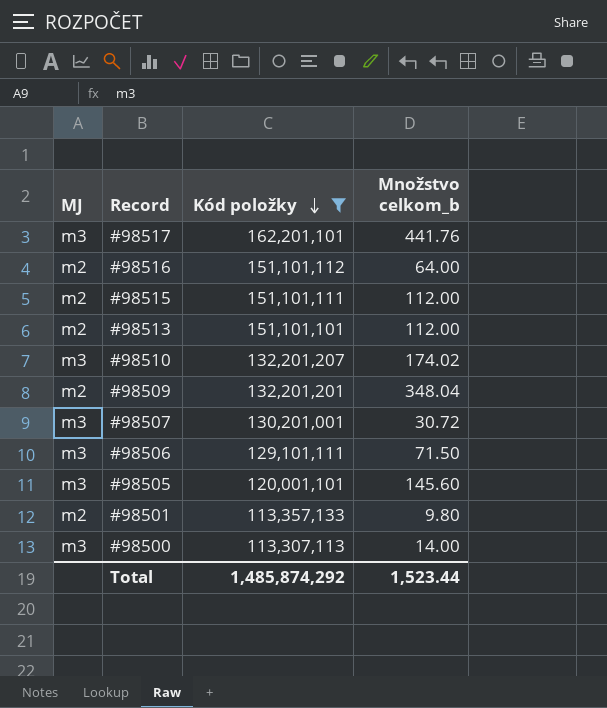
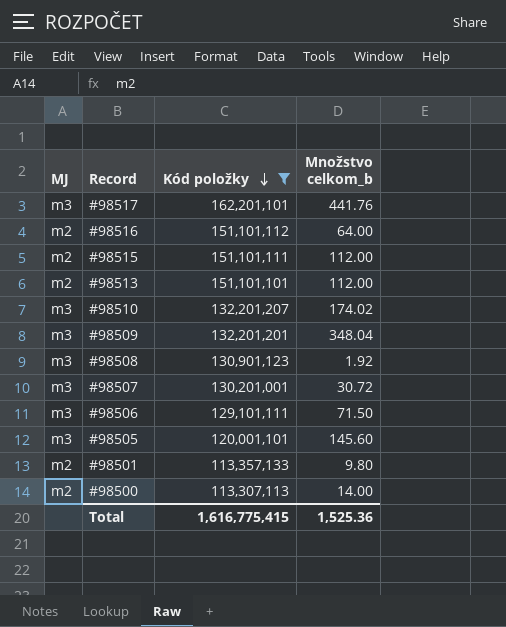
#98509 | MJ: m2 -> m3
row #98508: none -> m3 | 130,901,123 | 1.92
#98500 | MJ: m3 -> m2
Total | Kód položky: 1,485,874,292 -> 1,616,775,415
Total | Množstvo celkom_b: 1,523.44 -> 1,525.36

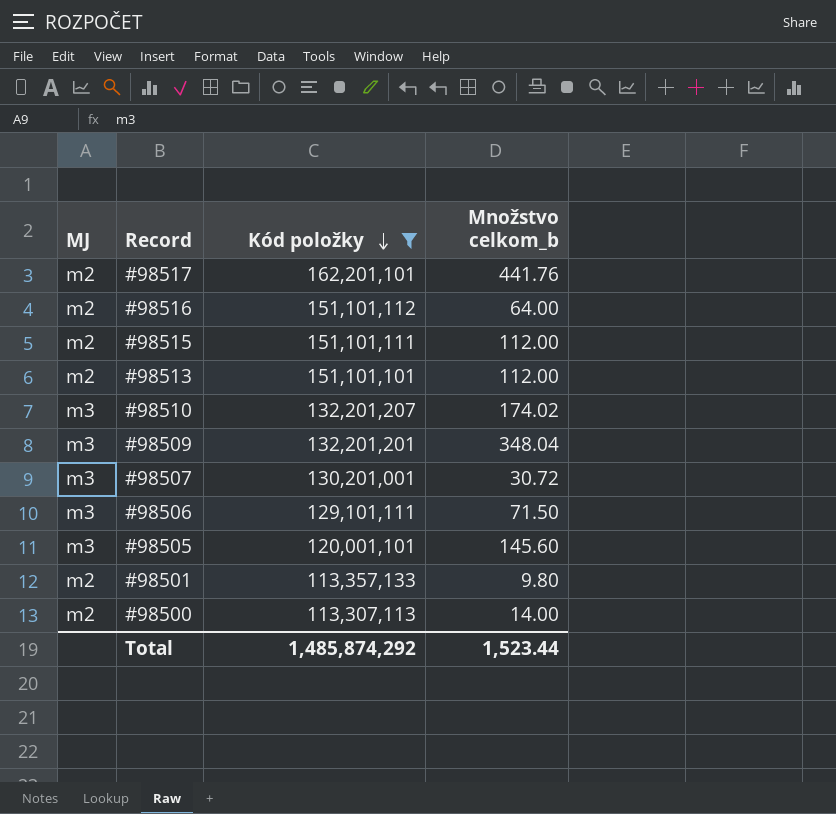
row #98508: m3 | 130,901,123 | 1.92 -> none
#98517 | MJ: m3 -> m2
Total | Kód položky: 1,616,775,415 -> 1,485,874,292
Total | Množstvo celkom_b: 1,525.36 -> 1,523.44

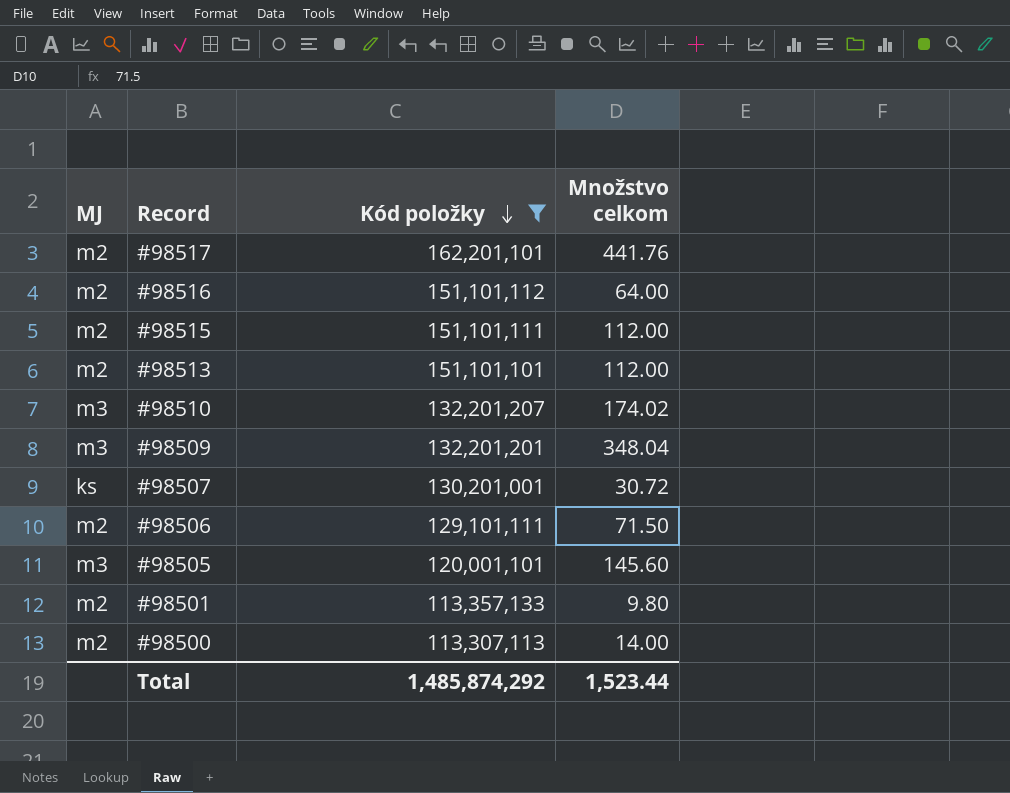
column name: Množstvo celkom_b -> Množstvo celkom
#98507 | MJ: m3 -> ks
#98506 | MJ: m3 -> m2

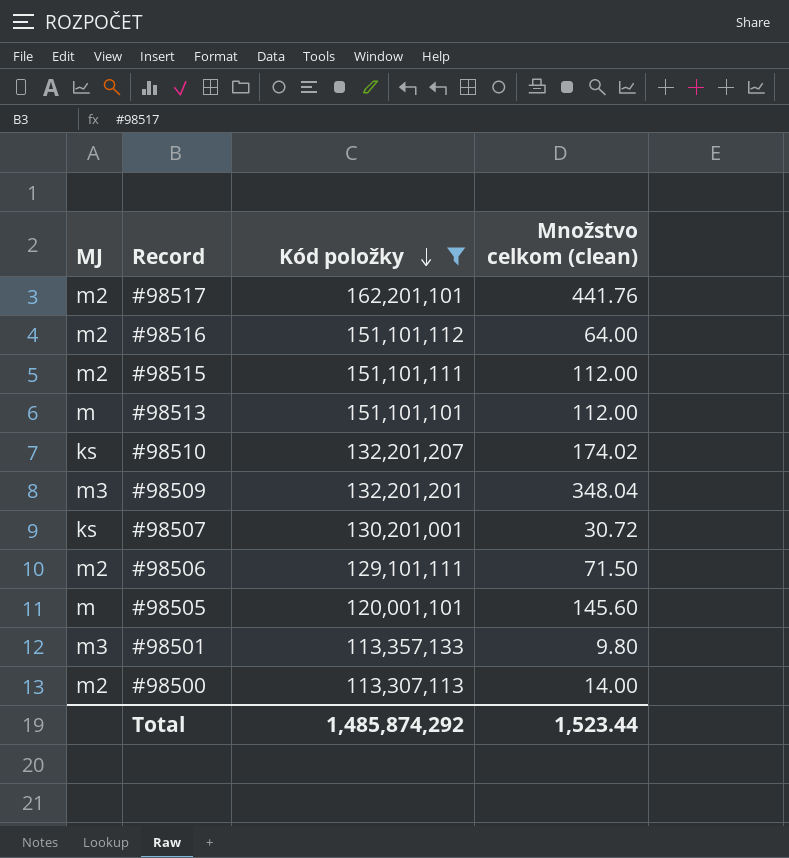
column name: Množstvo celkom -> Množstvo celkom (clean)
#98513 | MJ: m2 -> m
#98510 | MJ: m3 -> ks
#98505 | MJ: m3 -> m
#98501 | MJ: m2 -> m3

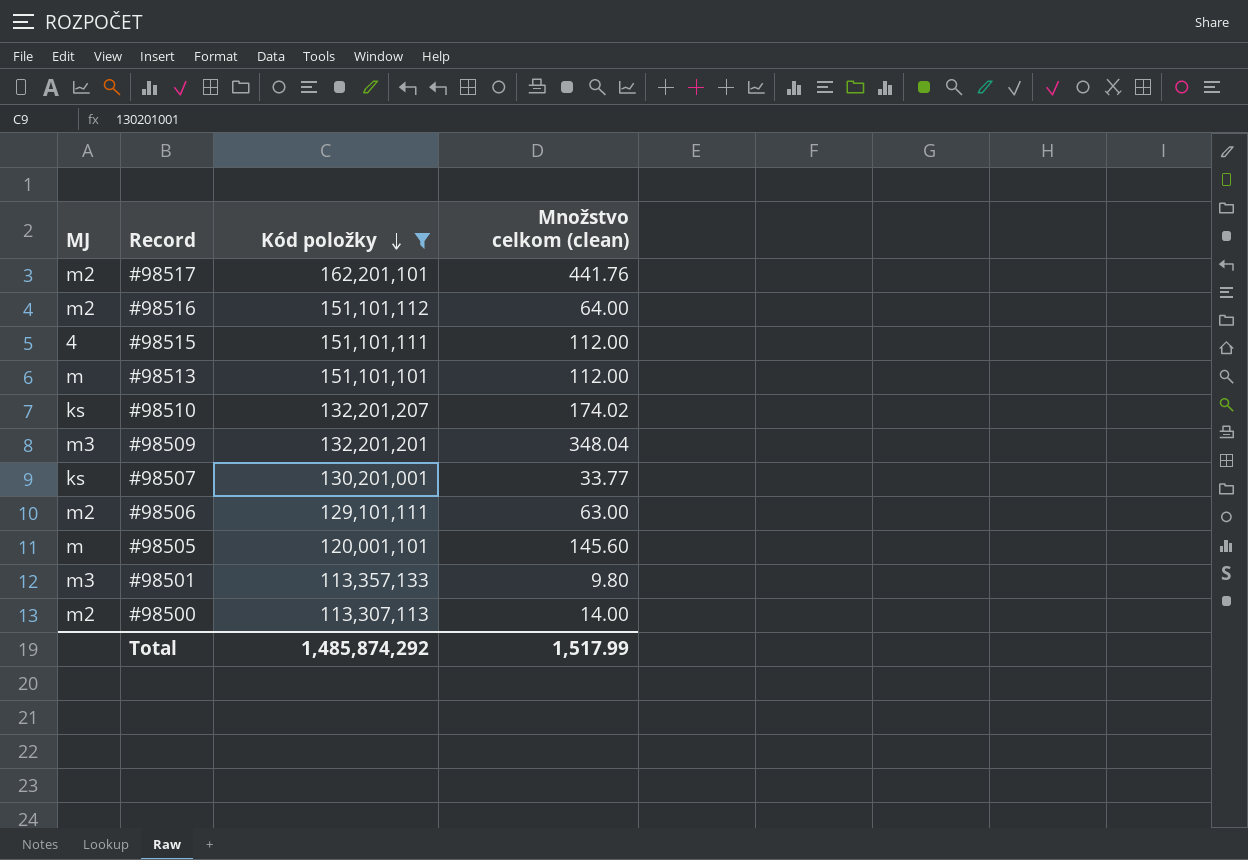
#98515 | MJ: m2 -> 4
#98507 | Množstvo celkom (clean): 30.72 -> 33.77
#98506 | Množstvo celkom (clean): 71.50 -> 63.00
Total | Množstvo celkom (clean): 1,523.44 -> 1,517.99

